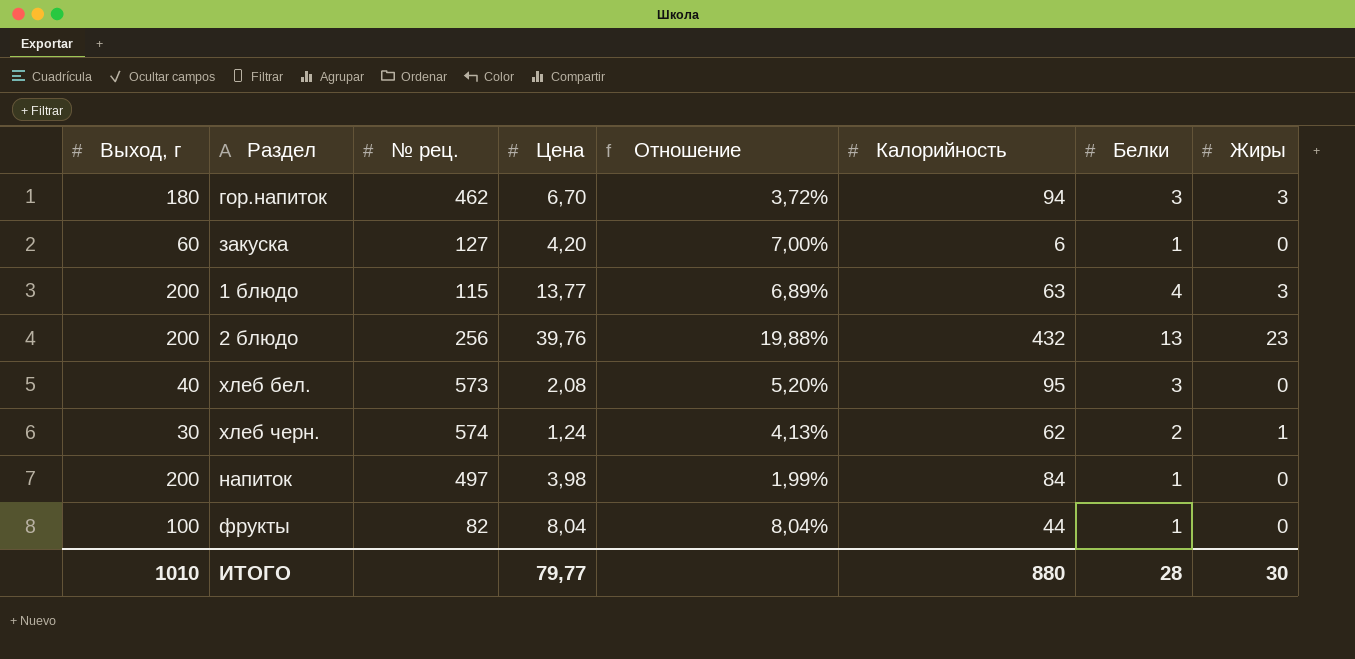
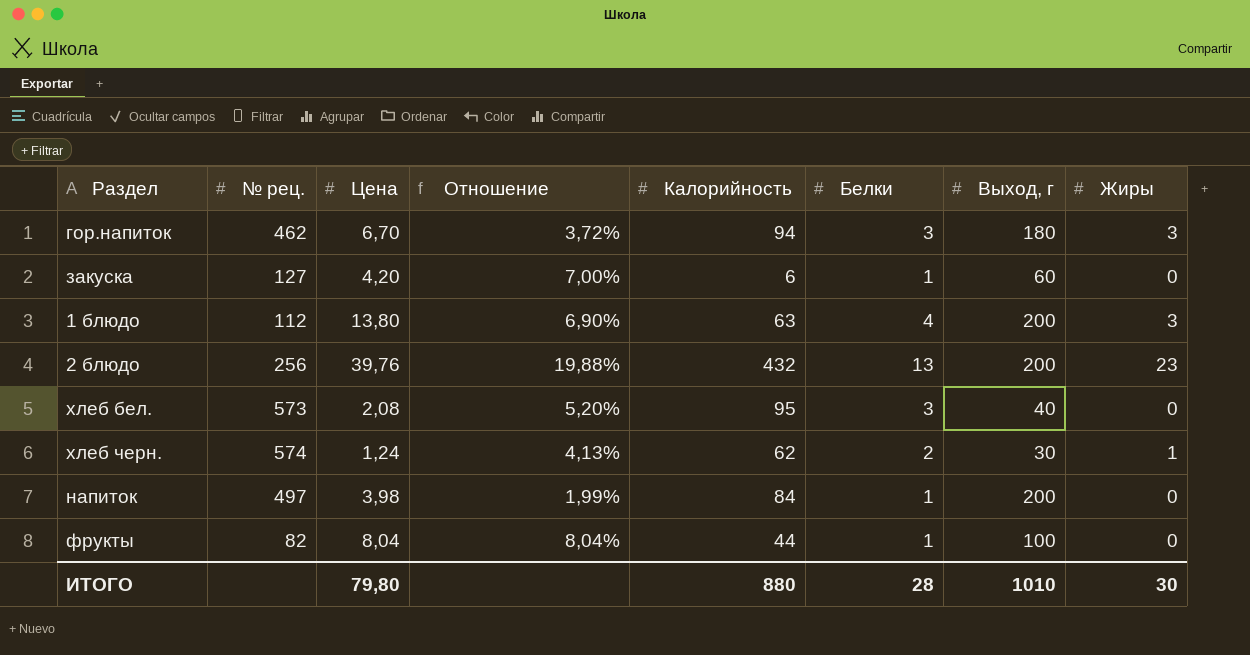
column Выход, г | position: 1 -> 7
1 блюдо | № рец.: 115 -> 112
1 блюдо | Цена: 13,77 -> 13,80
1 блюдо | Отношение: 6,89% -> 6,90%
ИТОГО | Цена: 79,77 -> 79,80

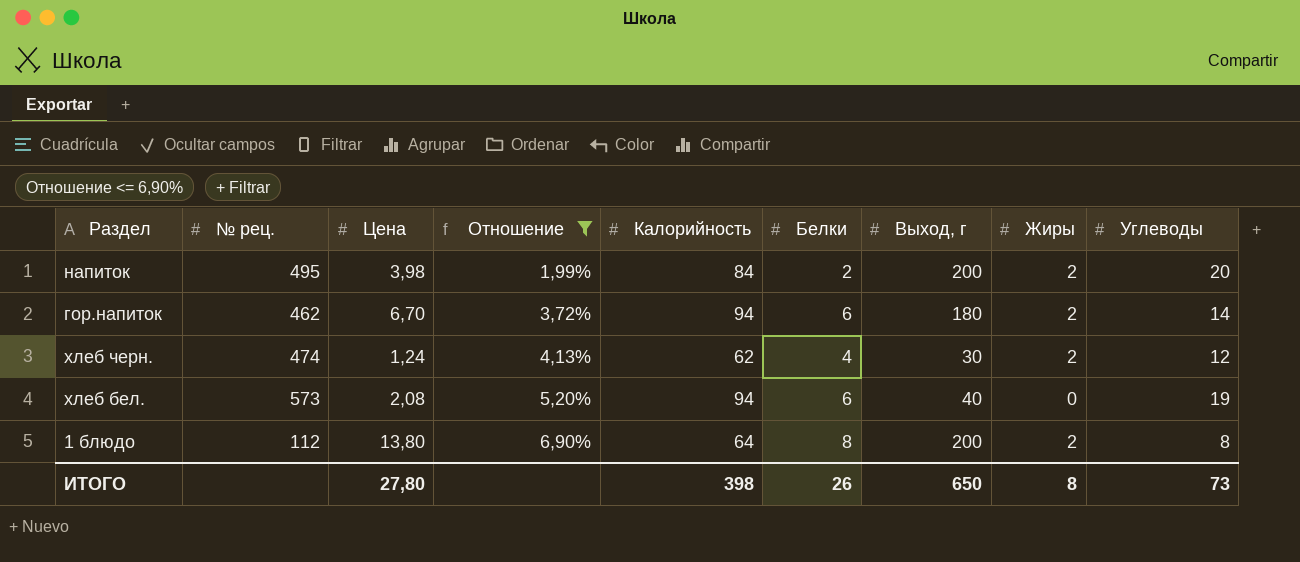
filter: none -> Отношение <= 6,90%
row order: none -> Отношение ascending
column Углеводы | position: none -> 9
напиток | № рец.: 497 -> 495
напиток | Белки: 1 -> 2
напиток | Жиры: 0 -> 2
гор.напиток | Белки: 3 -> 6
гор.напиток | Жиры: 3 -> 2
хлеб черн. | № рец.: 574 -> 474
хлеб черн. | Белки: 2 -> 4
хлеб черн. | Жиры: 1 -> 2
хлеб бел. | Калорийность: 95 -> 94
хлеб бел. | Белки: 3 -> 6
1 блюдо | Калорийность: 63 -> 64
1 блюдо | Белки: 4 -> 8
1 блюдо | Жиры: 3 -> 2
ИТОГО | Цена: 79,80 -> 27,80
ИТОГО | Калорийность: 880 -> 398
ИТОГО | Белки: 28 -> 26
ИТОГО | Выход, г: 1010 -> 650
ИТОГО | Жиры: 30 -> 8

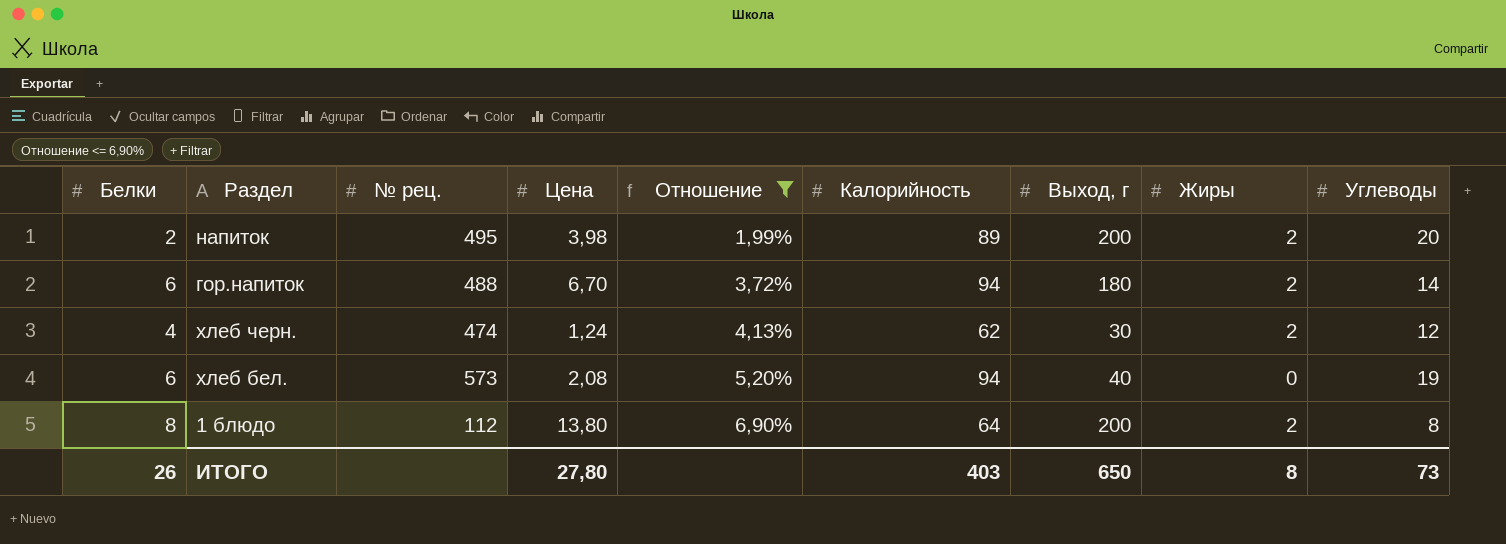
column Белки | position: 6 -> 1
напиток | Калорийность: 84 -> 89
гор.напиток | № рец.: 462 -> 488
ИТОГО | Калорийность: 398 -> 403

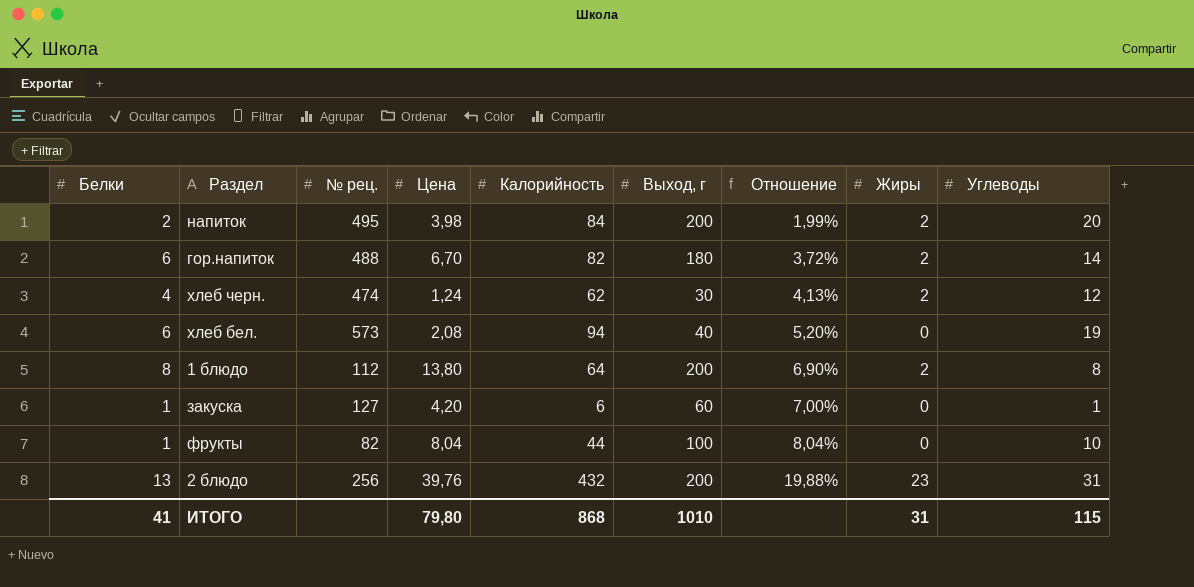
filter: Отношение <= 6,90% -> none
column Отношение | position: 5 -> 7
напиток | Калорийность: 89 -> 84
гор.напиток | Калорийность: 94 -> 82
ИТОГО | Белки: 26 -> 41
ИТОГО | Цена: 27,80 -> 79,80
ИТОГО | Калорийность: 403 -> 868
ИТОГО | Выход, г: 650 -> 1010
ИТОГО | Жиры: 8 -> 31
ИТОГО | Углеводы: 73 -> 115

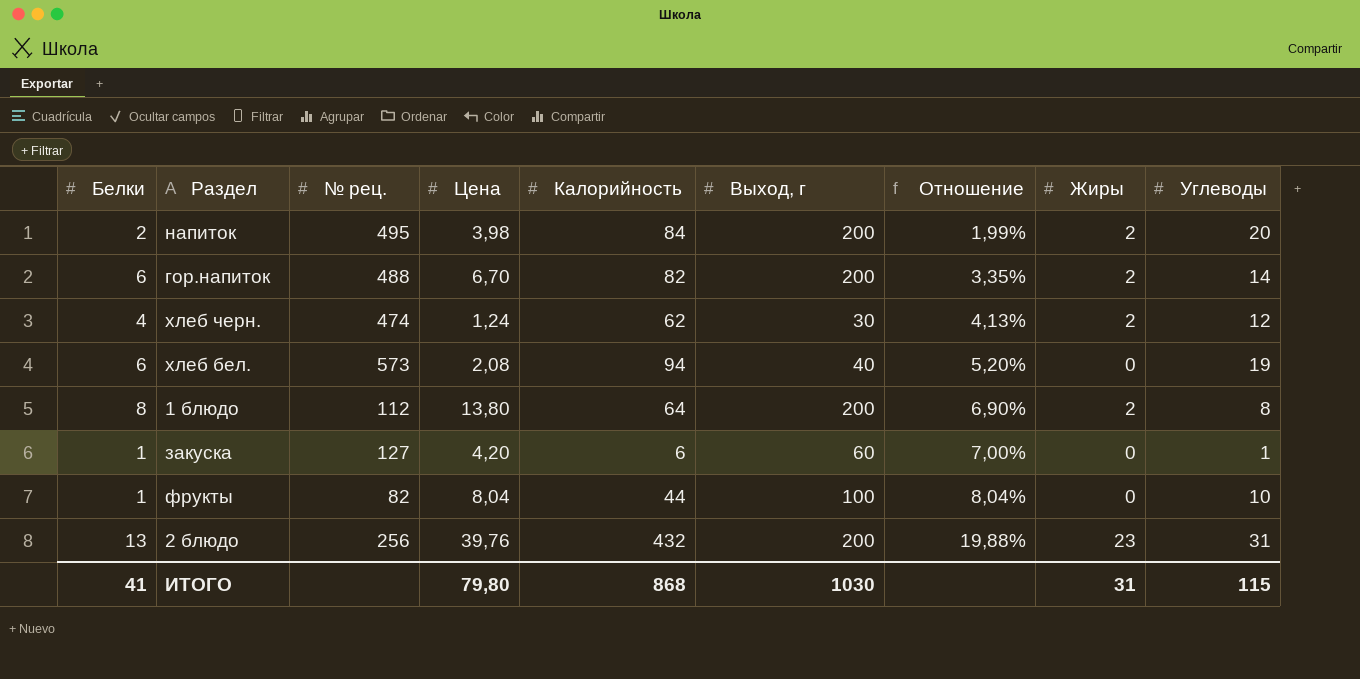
гор.напиток | Выход, г: 180 -> 200
гор.напиток | Отношение: 3,72% -> 3,35%
ИТОГО | Выход, г: 1010 -> 1030

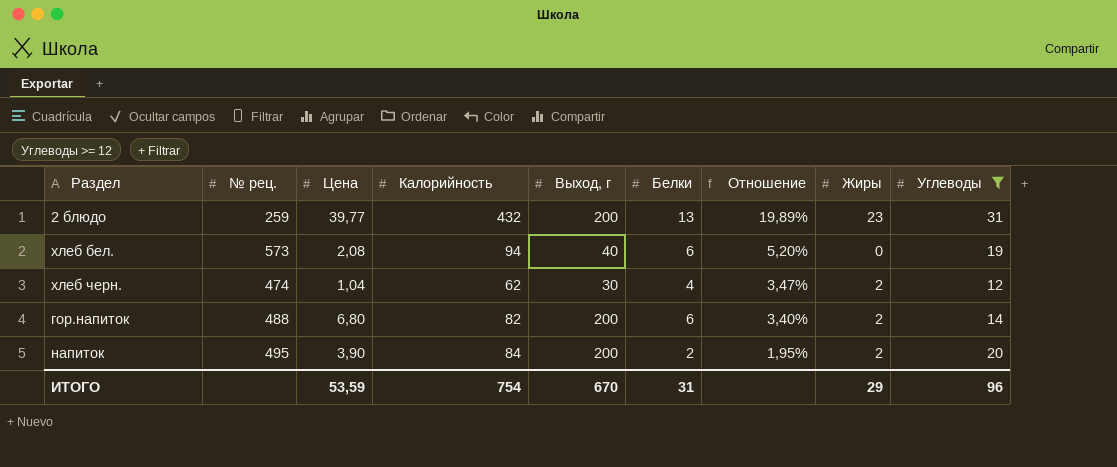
filter: none -> Углеводы >= 12
row order: Отношение ascending -> Отношение descending
column Белки | position: 1 -> 6
2 блюдо | № рец.: 256 -> 259
2 блюдо | Цена: 39,76 -> 39,77
2 блюдо | Отношение: 19,88% -> 19,89%
хлеб черн. | Цена: 1,24 -> 1,04
хлеб черн. | Отношение: 4,13% -> 3,47%
гор.напиток | Цена: 6,70 -> 6,80
гор.напиток | Отношение: 3,35% -> 3,40%
напиток | Цена: 3,98 -> 3,90
напиток | Отношение: 1,99% -> 1,95%
ИТОГО | Цена: 79,80 -> 53,59
ИТОГО | Калорийность: 868 -> 754
ИТОГО | Выход, г: 1030 -> 670
ИТОГО | Белки: 41 -> 31
ИТОГО | Жиры: 31 -> 29
ИТОГО | Углеводы: 115 -> 96

